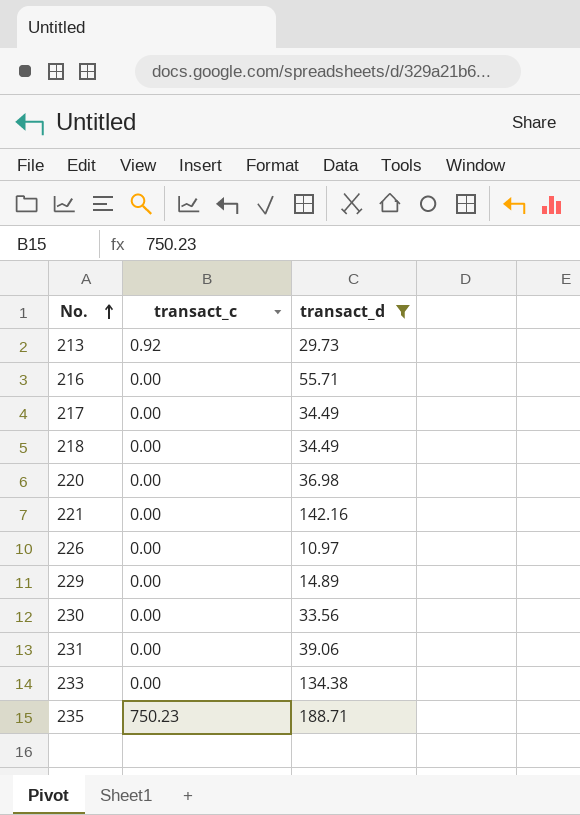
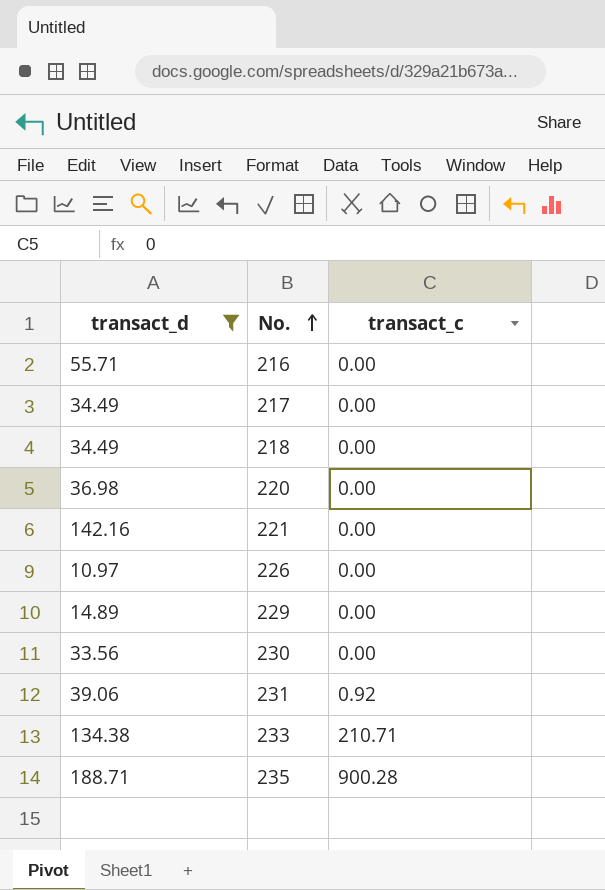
column transact_d | position: 3 -> 1
row 213: 0.92 | 29.73 -> none
231 | transact_c: 0.00 -> 0.92
233 | transact_c: 0.00 -> 210.71
235 | transact_c: 750.23 -> 900.28

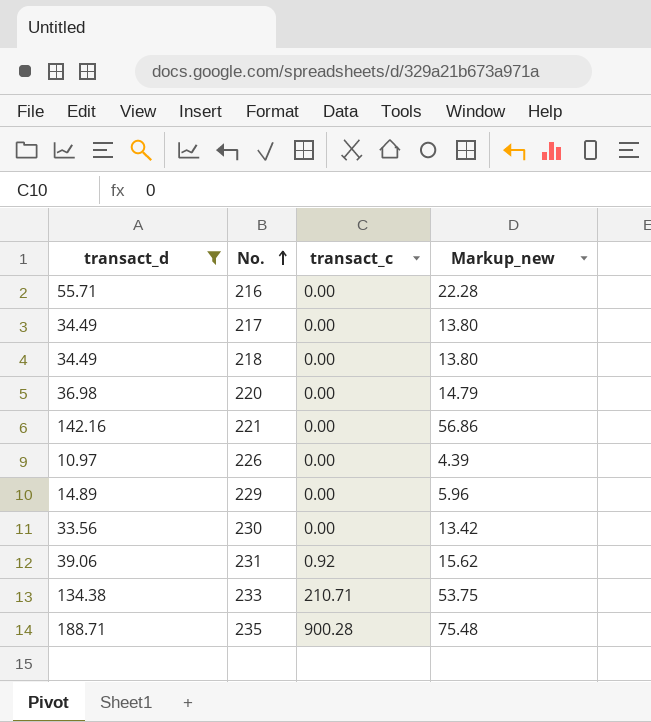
column Markup_new | formula: none -> [transact_d] * 0.4

